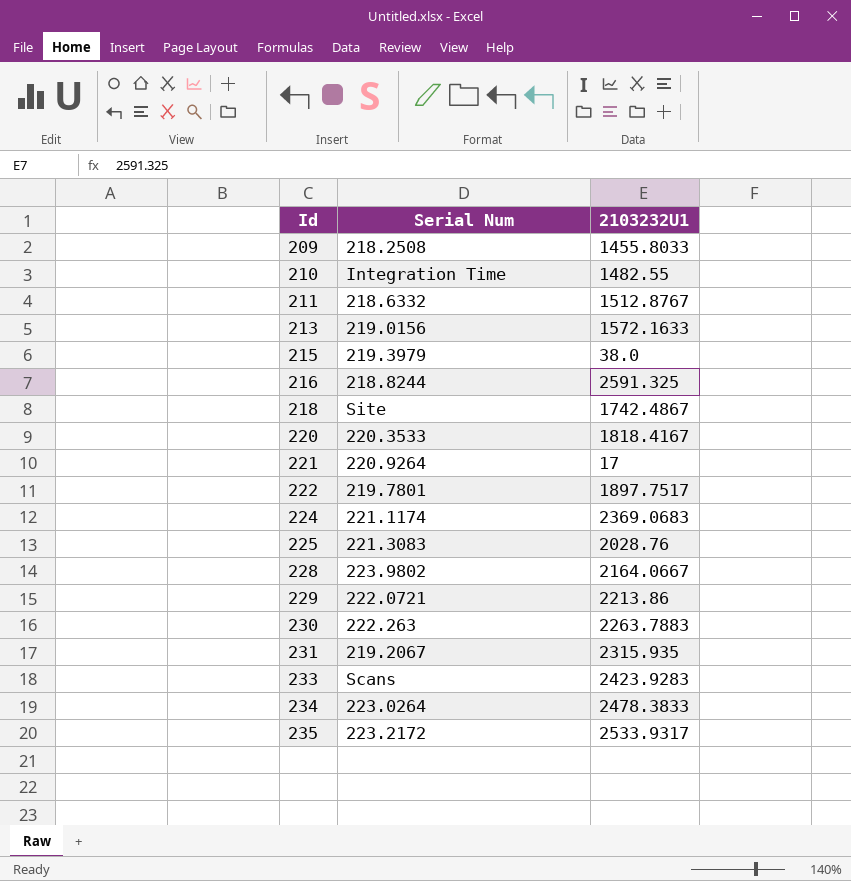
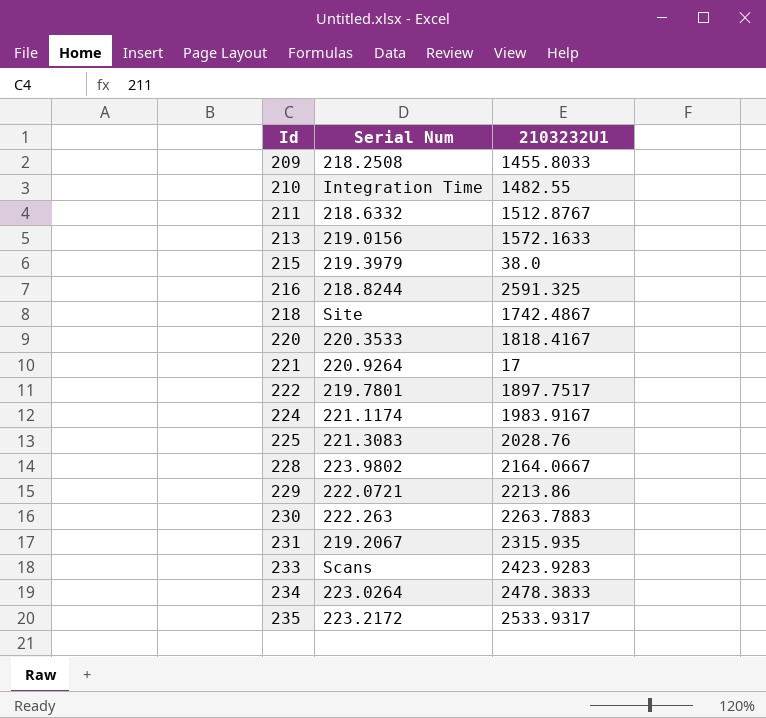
224 | 2103232U1: 2369.0683 -> 1983.9167

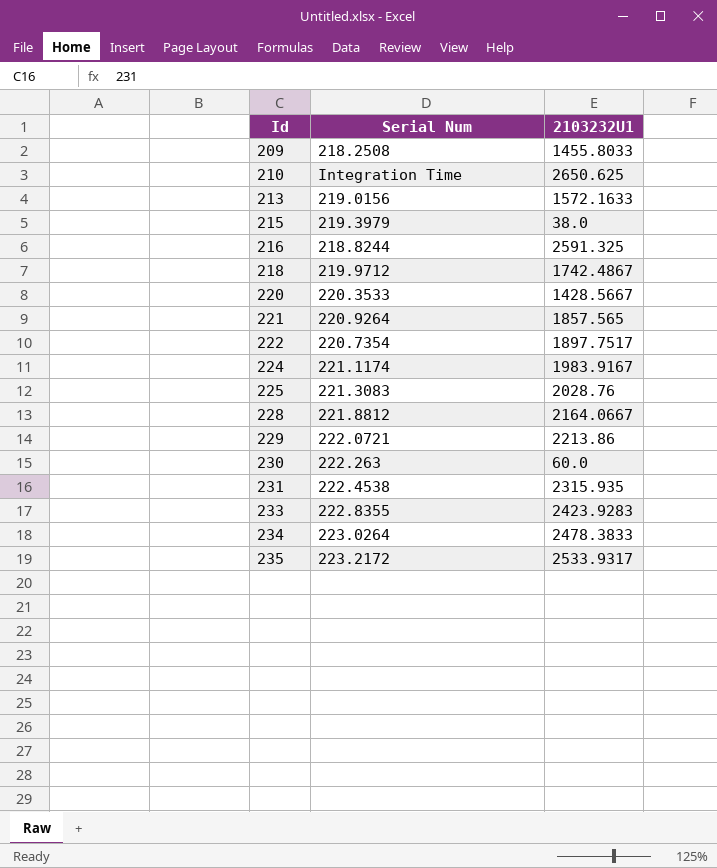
row 211: 218.6332 | 1512.8767 -> none
210 | 2103232U1: 1482.55 -> 2650.625
218 | Serial Num: Site -> 219.9712
220 | 2103232U1: 1818.4167 -> 1428.5667
221 | 2103232U1: 17 -> 1857.565
222 | Serial Num: 219.7801 -> 220.7354
228 | Serial Num: 223.9802 -> 221.8812
230 | 2103232U1: 2263.7883 -> 60.0
231 | Serial Num: 219.2067 -> 222.4538
233 | Serial Num: Scans -> 222.8355

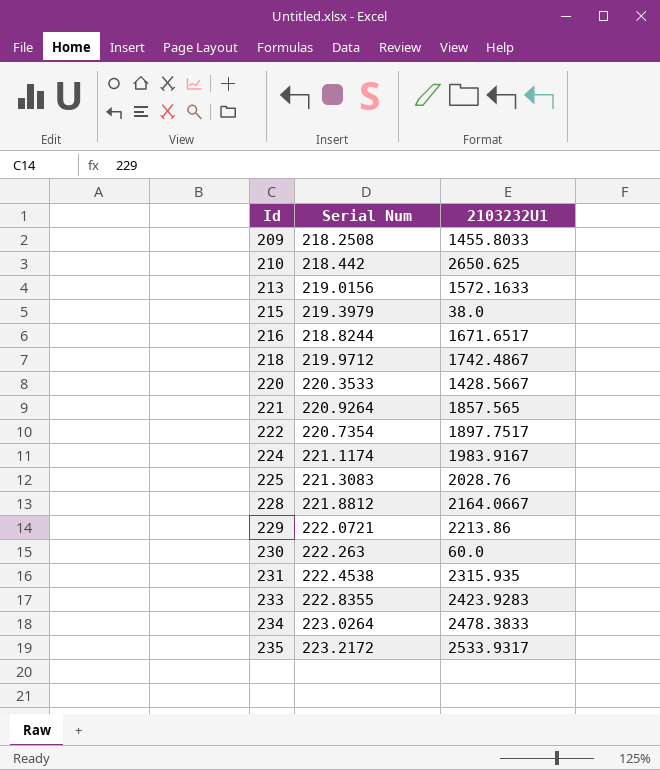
210 | Serial Num: Integration Time -> 218.442
216 | 2103232U1: 2591.325 -> 1671.6517

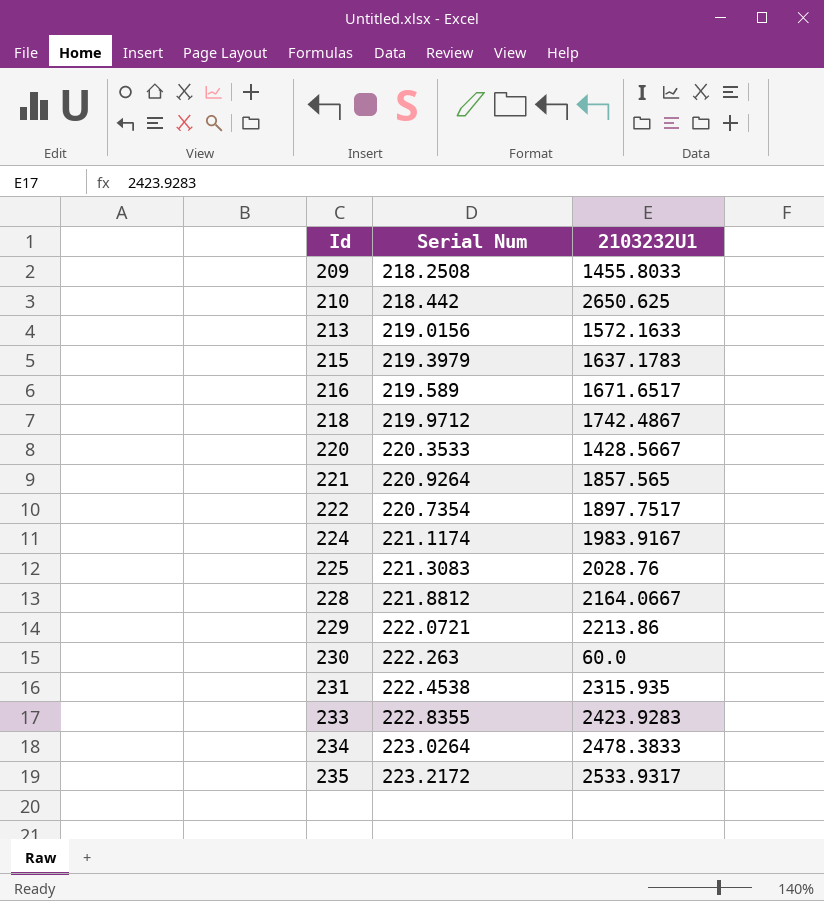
215 | 2103232U1: 38.0 -> 1637.1783
216 | Serial Num: 218.8244 -> 219.589

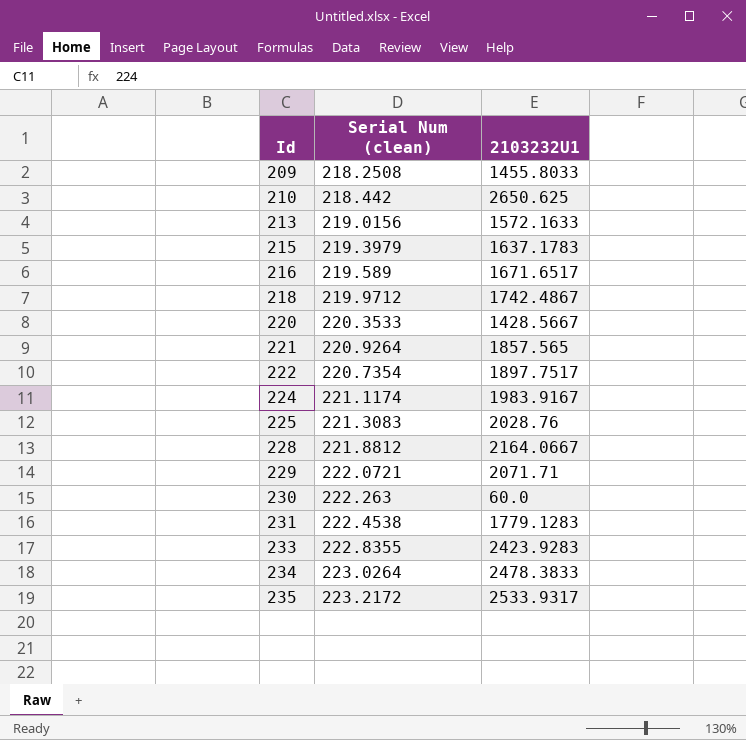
column name: Serial Num -> Serial Num (clean)
229 | 2103232U1: 2213.86 -> 2071.71
231 | 2103232U1: 2315.935 -> 1779.1283

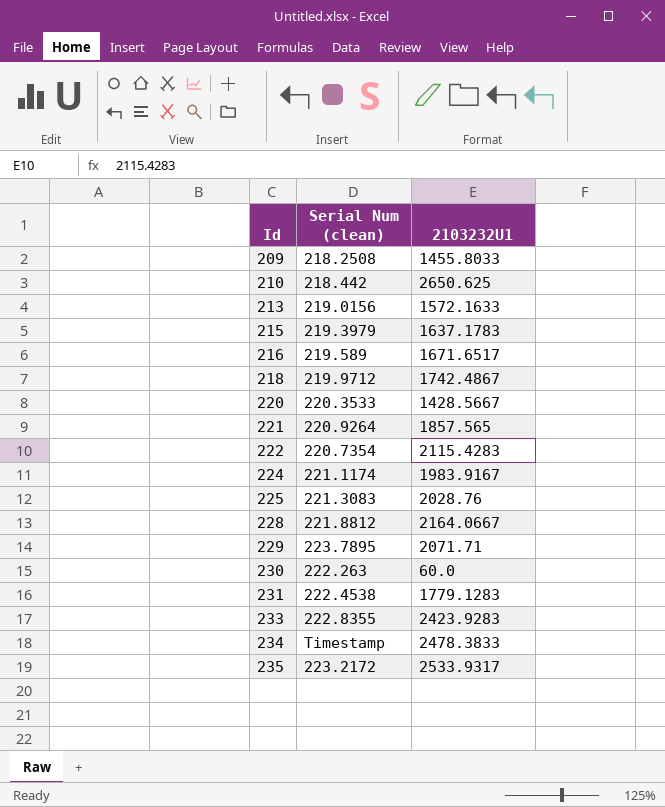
222 | 2103232U1: 1897.7517 -> 2115.4283
229 | Serial Num (clean): 222.0721 -> 223.7895
234 | Serial Num (clean): 223.0264 -> Timestamp

